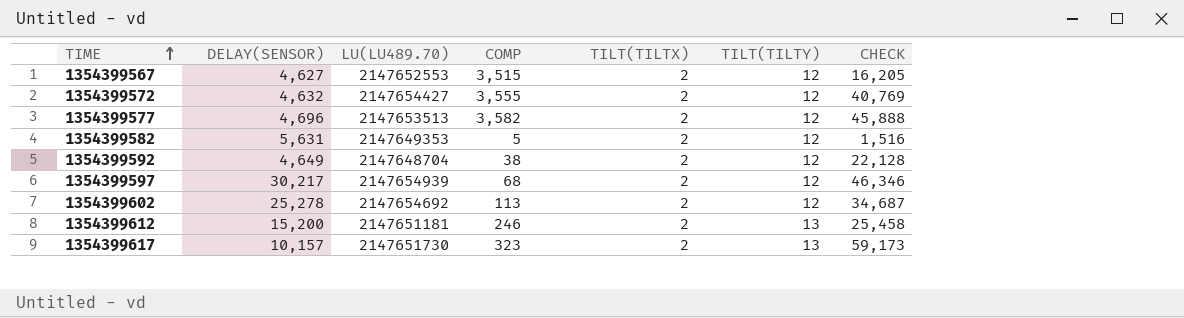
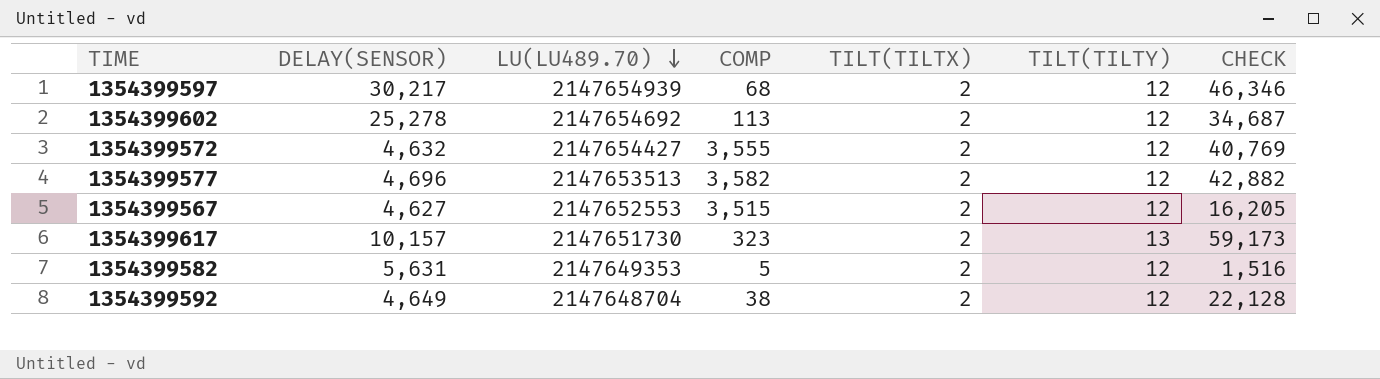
row order: TIME ascending -> LU(LU489.70) descending
row 1354399612: 15,200 | 2147651181 | 246 | 2 | 13 | 25,458 -> none
1354399577 | CHECK: 45,888 -> 42,882

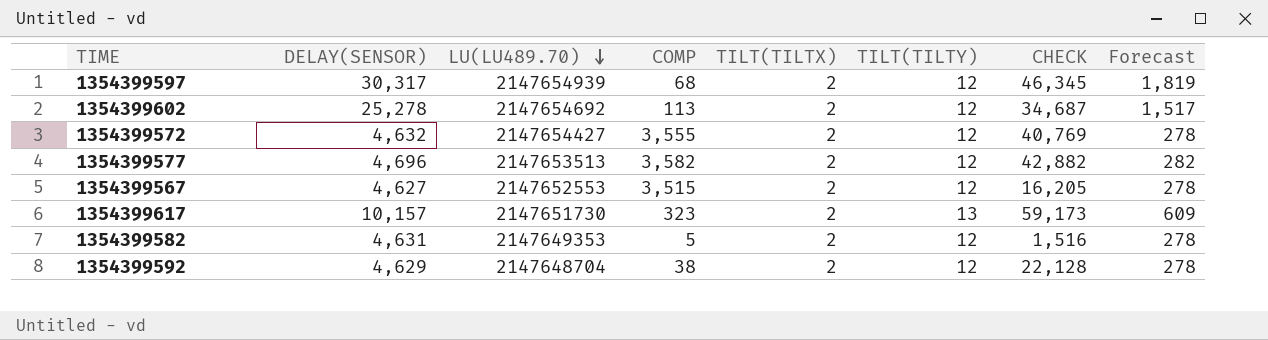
column Forecast | formula: none -> [DELAY(SENSOR)] * 0.06
1354399597 | DELAY(SENSOR): 30,217 -> 30,317
1354399597 | CHECK: 46,346 -> 46,345
1354399582 | DELAY(SENSOR): 5,631 -> 4,631
1354399592 | DELAY(SENSOR): 4,649 -> 4,629

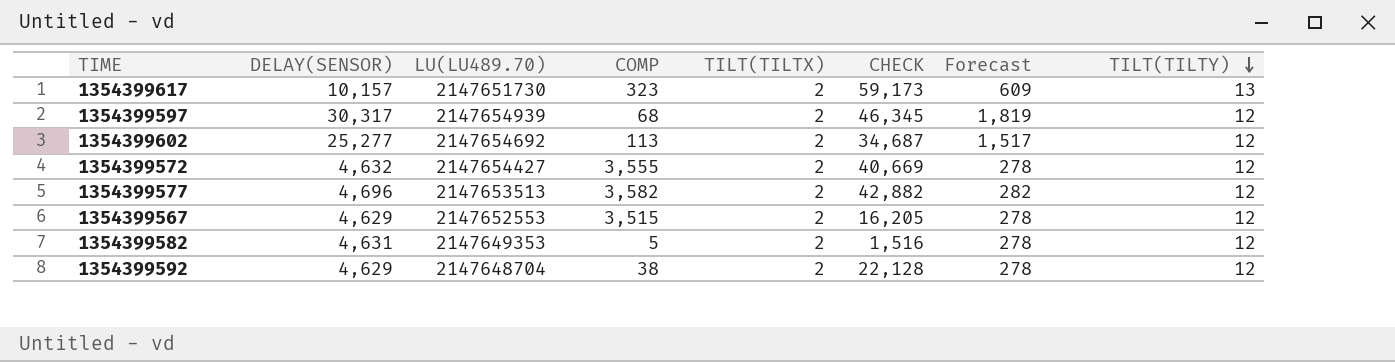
row order: LU(LU489.70) descending -> TILT(TILTY) descending
column TILT(TILTY) | position: 6 -> 8
1354399602 | DELAY(SENSOR): 25,278 -> 25,277
1354399572 | CHECK: 40,769 -> 40,669
1354399567 | DELAY(SENSOR): 4,627 -> 4,629

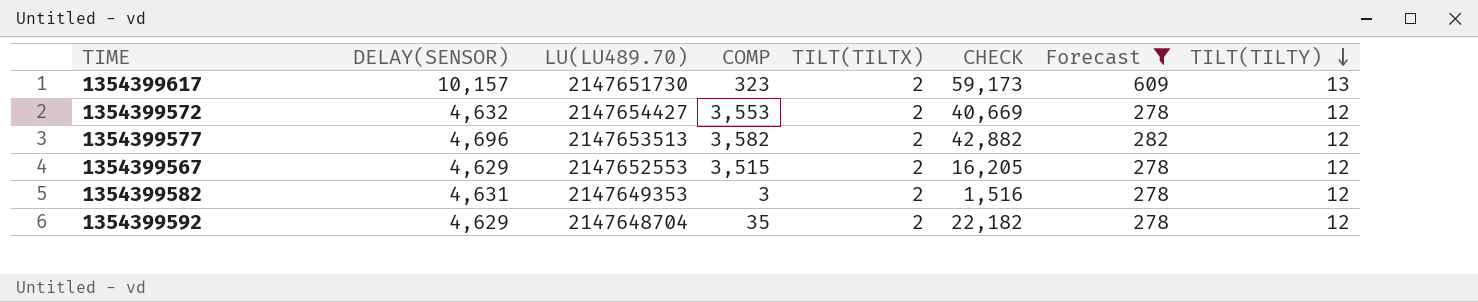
filter: none -> Forecast <= 609
1354399572 | COMP: 3,555 -> 3,553
1354399582 | COMP: 5 -> 3
1354399592 | COMP: 38 -> 35
1354399592 | CHECK: 22,128 -> 22,182

